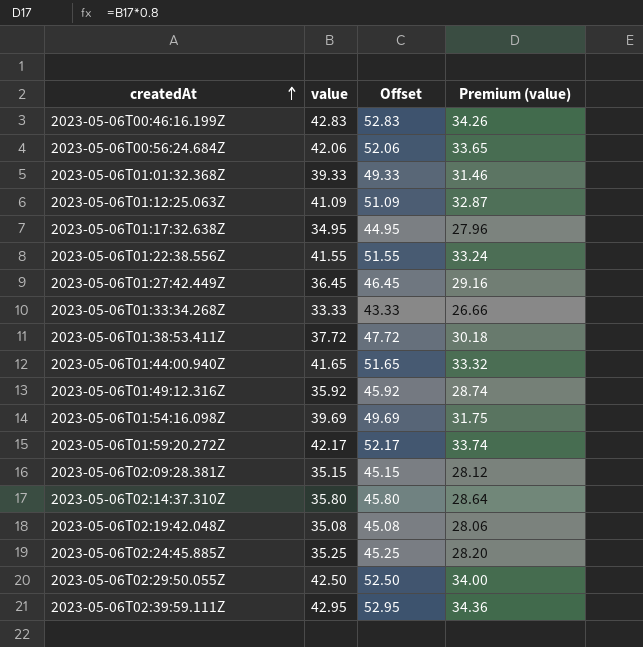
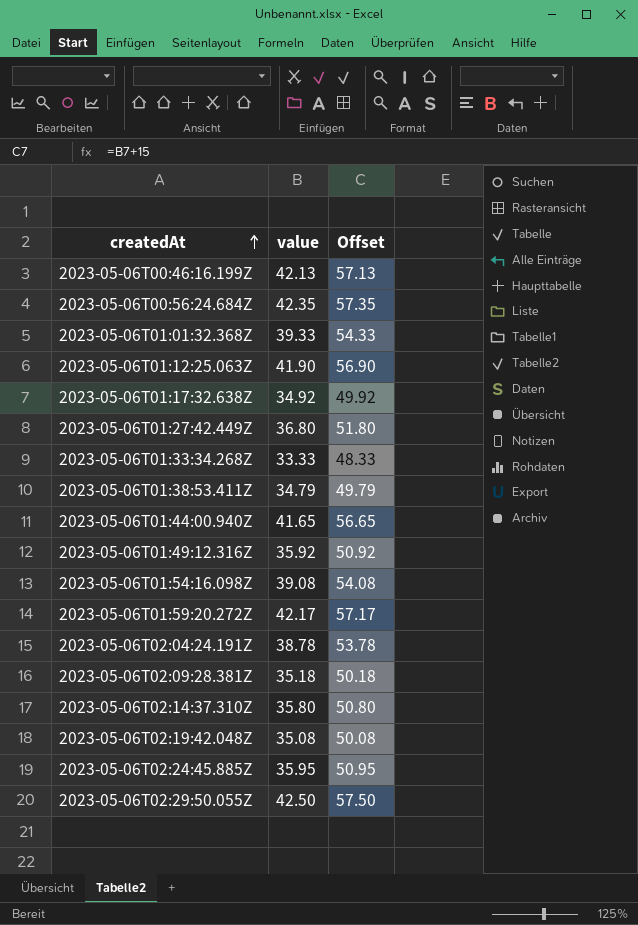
column Premium (value) | formula: [value] * 0.8 -> none
column Offset | formula: [value] + 10 -> [value] + 15
row 2023-05-06T01:22:38.556Z: 41.55 | 51.55 | 33.24 -> none
row 2023-05-06T02:39:59.111Z: 42.95 | 52.95 | 34.36 -> none
2023-05-06T00:46:16.199Z | value: 42.83 -> 42.13
2023-05-06T00:56:24.684Z | value: 42.06 -> 42.35
2023-05-06T01:12:25.063Z | value: 41.09 -> 41.90
2023-05-06T01:17:32.638Z | value: 34.95 -> 34.92
2023-05-06T01:27:42.449Z | value: 36.45 -> 36.80
2023-05-06T01:38:53.411Z | value: 37.72 -> 34.79
2023-05-06T01:54:16.098Z | value: 39.69 -> 39.08
row 2023-05-06T02:04:24.191Z: none -> 38.78 | 53.78
2023-05-06T02:09:28.381Z | value: 35.15 -> 35.18
2023-05-06T02:24:45.885Z | value: 35.25 -> 35.95

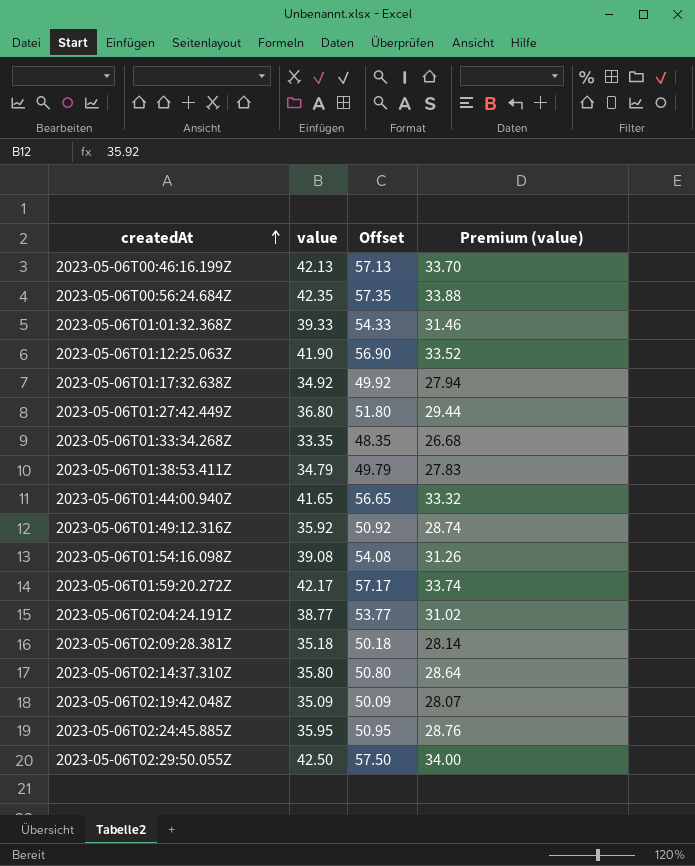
column Premium (value) | formula: none -> [value] * 0.8
2023-05-06T01:33:34.268Z | value: 33.33 -> 33.35
2023-05-06T01:33:34.268Z | Offset: 48.33 -> 48.35
2023-05-06T02:04:24.191Z | value: 38.78 -> 38.77
2023-05-06T02:04:24.191Z | Offset: 53.78 -> 53.77
2023-05-06T02:19:42.048Z | value: 35.08 -> 35.09
2023-05-06T02:19:42.048Z | Offset: 50.08 -> 50.09

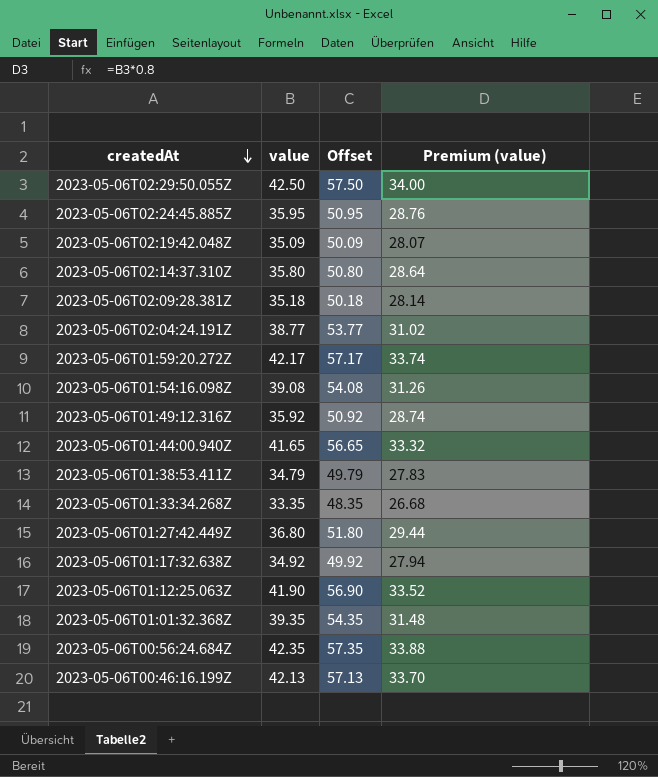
row order: createdAt ascending -> createdAt descending
2023-05-06T01:01:32.368Z | value: 39.33 -> 39.35
2023-05-06T01:01:32.368Z | Offset: 54.33 -> 54.35
2023-05-06T01:01:32.368Z | Premium (value): 31.46 -> 31.48

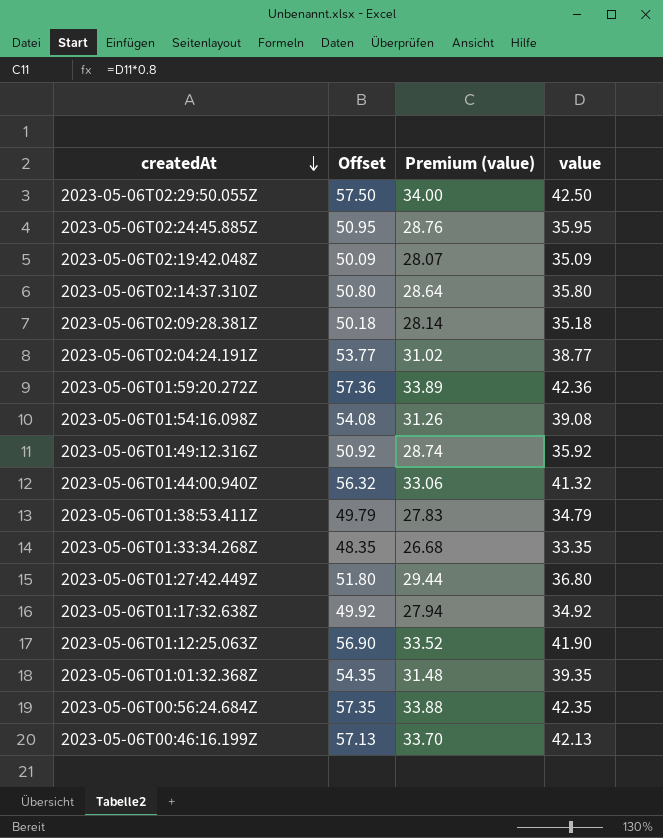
column value | position: 2 -> 4
2023-05-06T01:59:20.272Z | Offset: 57.17 -> 57.36
2023-05-06T01:59:20.272Z | Premium (value): 33.74 -> 33.89
2023-05-06T01:59:20.272Z | value: 42.17 -> 42.36
2023-05-06T01:44:00.940Z | Offset: 56.65 -> 56.32
2023-05-06T01:44:00.940Z | Premium (value): 33.32 -> 33.06
2023-05-06T01:44:00.940Z | value: 41.65 -> 41.32

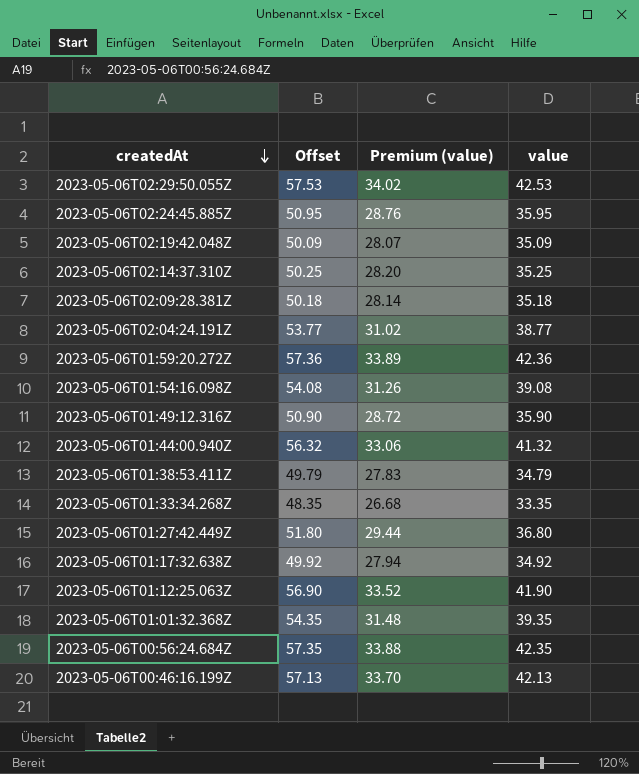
2023-05-06T02:29:50.055Z | Offset: 57.50 -> 57.53
2023-05-06T02:29:50.055Z | Premium (value): 34.00 -> 34.02
2023-05-06T02:29:50.055Z | value: 42.50 -> 42.53
2023-05-06T02:14:37.310Z | Offset: 50.80 -> 50.25
2023-05-06T02:14:37.310Z | Premium (value): 28.64 -> 28.20
2023-05-06T02:14:37.310Z | value: 35.80 -> 35.25
2023-05-06T01:49:12.316Z | Offset: 50.92 -> 50.90
2023-05-06T01:49:12.316Z | Premium (value): 28.74 -> 28.72
2023-05-06T01:49:12.316Z | value: 35.92 -> 35.90

